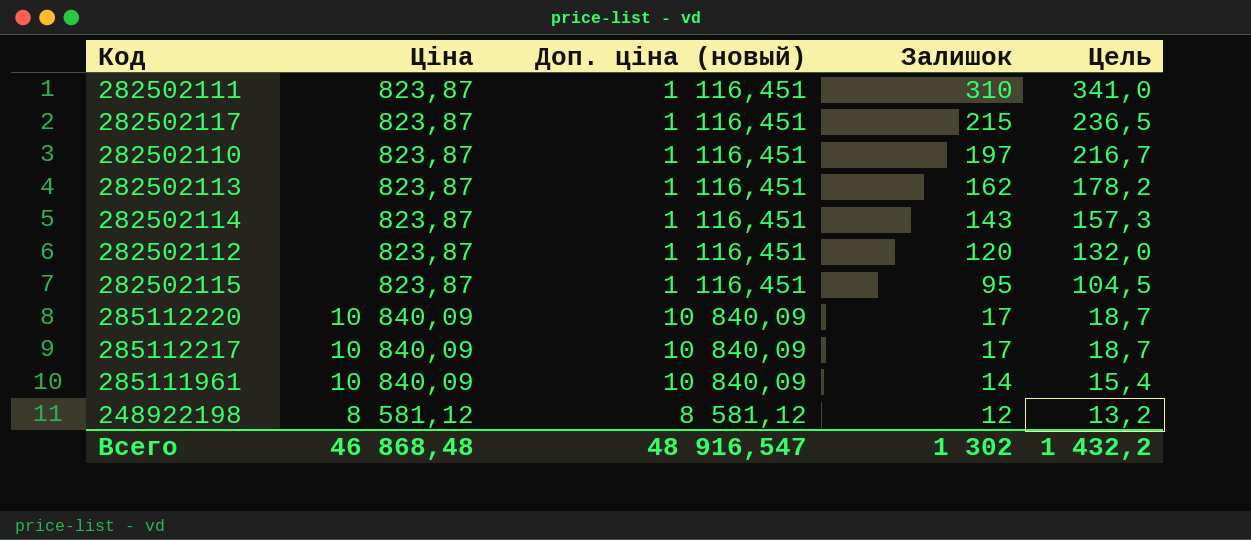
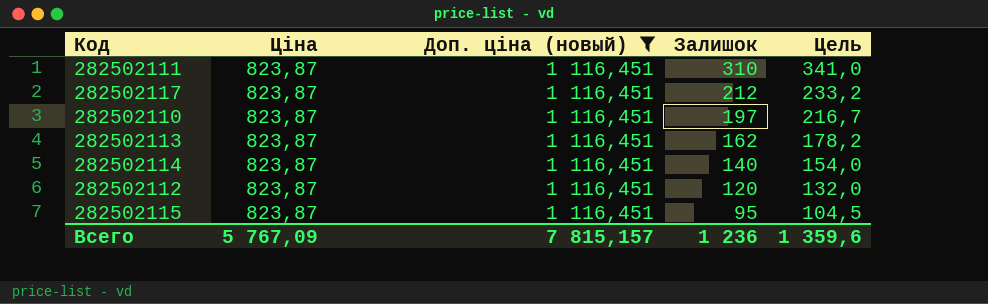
filter: none -> Доп. ціна (новый) = 1 116,451
282502117 | Залишок: 215 -> 212
282502117 | Цель: 236,5 -> 233,2
282502114 | Залишок: 143 -> 140
282502114 | Цель: 157,3 -> 154,0
Всего | Ціна: 46 868,48 -> 5 767,09
Всего | Доп. ціна (новый): 48 916,547 -> 7 815,157
Всего | Залишок: 1 302 -> 1 236
Всего | Цель: 1 432,2 -> 1 359,6

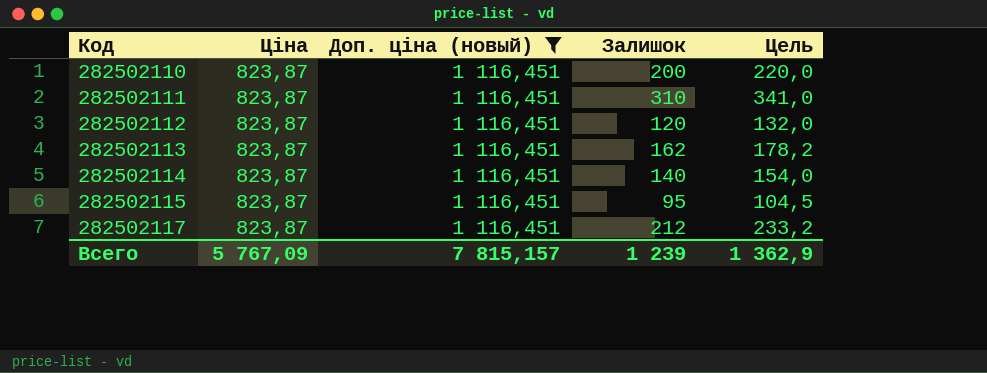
row order: Залишок descending -> Код ascending
282502110 | Залишок: 197 -> 200
282502110 | Цель: 216,7 -> 220,0
Всего | Залишок: 1 236 -> 1 239
Всего | Цель: 1 359,6 -> 1 362,9

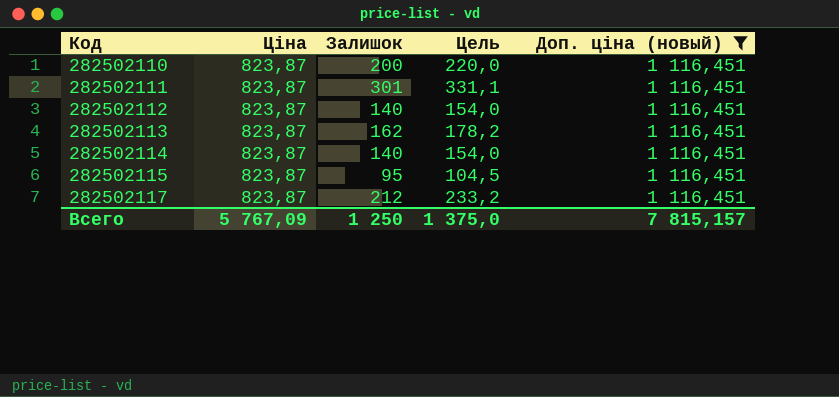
column Доп. ціна (новый) | position: 3 -> 5
282502111 | Залишок: 310 -> 301
282502111 | Цель: 341,0 -> 331,1
282502112 | Залишок: 120 -> 140
282502112 | Цель: 132,0 -> 154,0
Всего | Залишок: 1 239 -> 1 250
Всего | Цель: 1 362,9 -> 1 375,0

